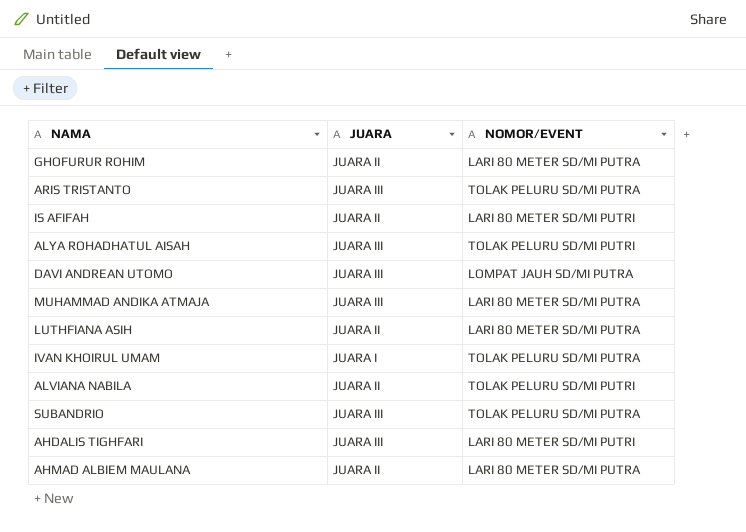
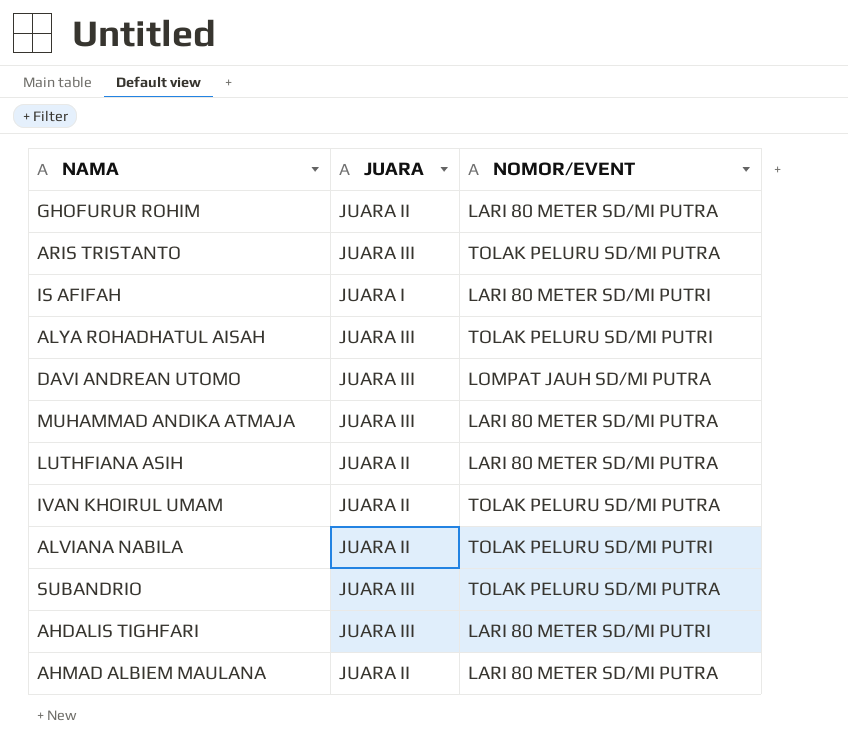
IS AFIFAH | JUARA: JUARA II -> JUARA I
IVAN KHOIRUL UMAM | JUARA: JUARA I -> JUARA II

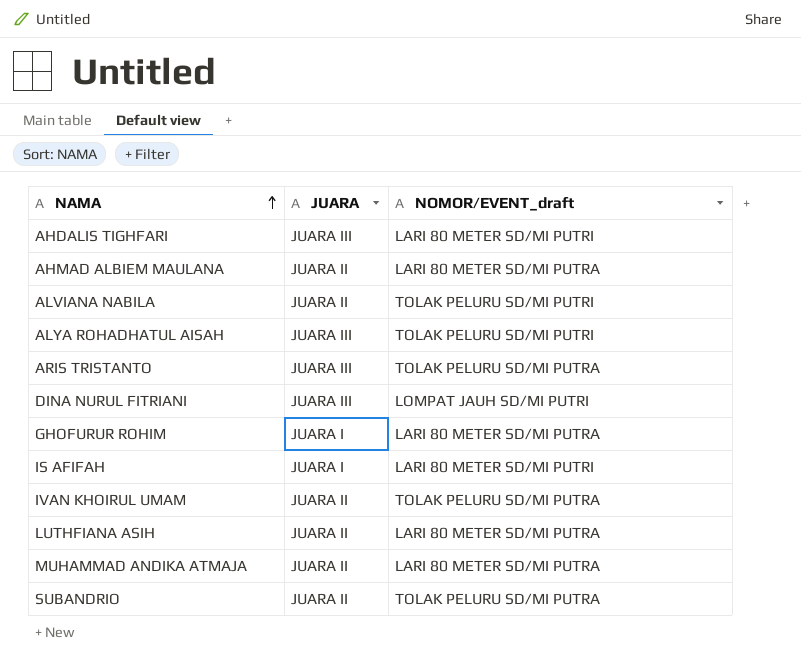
row order: none -> NAMA ascending
column name: NOMOR/EVENT -> NOMOR/EVENT_draft
row DAVI ANDREAN UTOMO: JUARA III | LOMPAT JAUH SD/MI PUTRA -> none
row DINA NURUL FITRIANI: none -> JUARA III | LOMPAT JAUH SD/MI PUTRI
GHOFURUR ROHIM | JUARA: JUARA II -> JUARA I
MUHAMMAD ANDIKA ATMAJA | JUARA: JUARA III -> JUARA II
SUBANDRIO | JUARA: JUARA III -> JUARA II

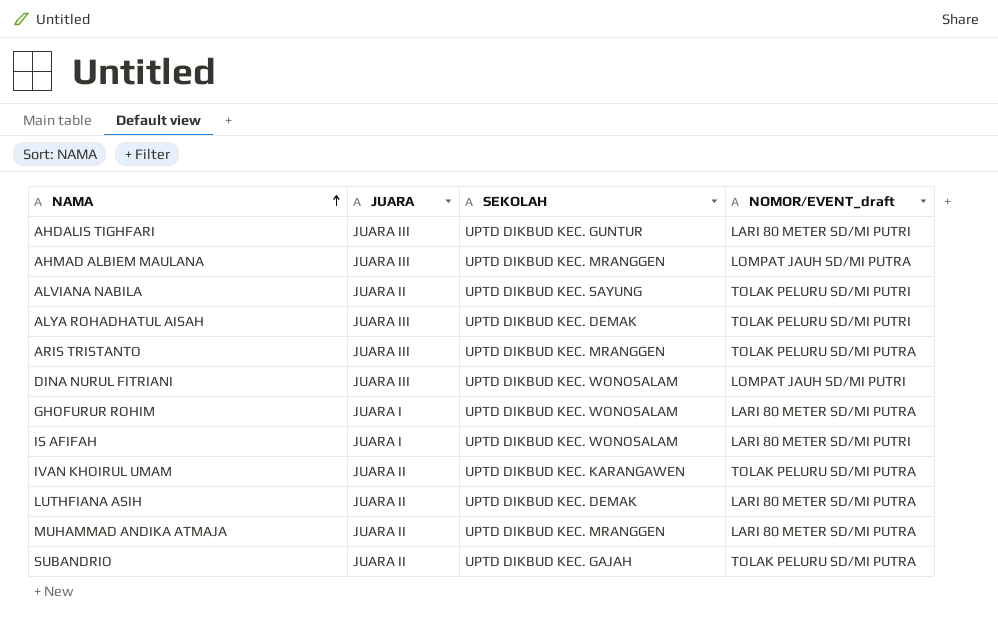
column SEKOLAH | position: none -> 3
AHMAD ALBIEM MAULANA | JUARA: JUARA II -> JUARA III
AHMAD ALBIEM MAULANA | NOMOR/EVENT_draft: LARI 80 METER SD/MI PUTRA -> LOMPAT JAUH SD/MI PUTRA

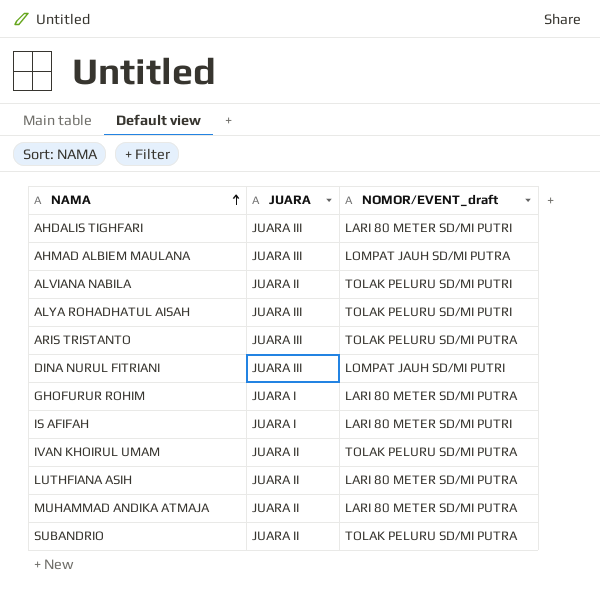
column SEKOLAH | position: 3 -> none

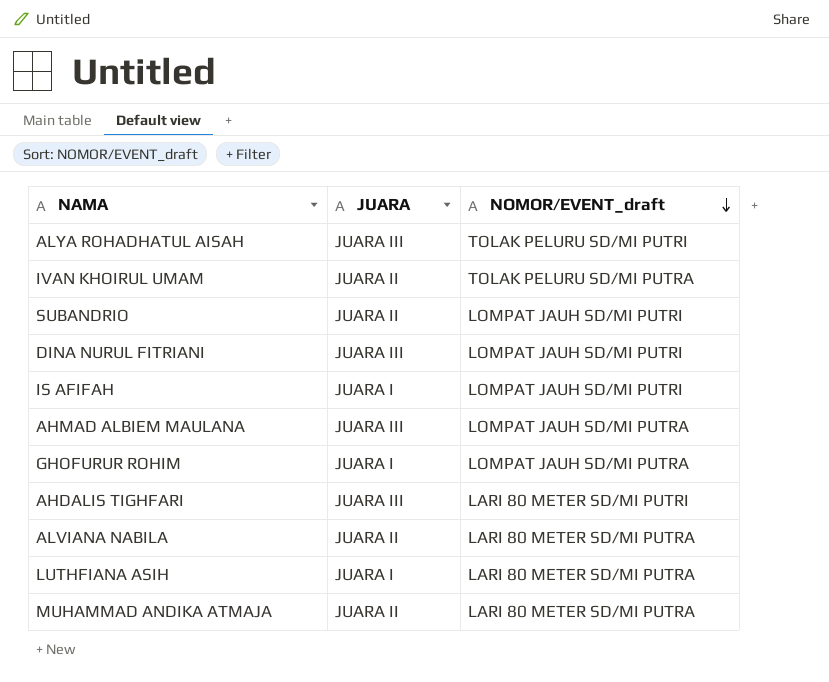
row order: NAMA ascending -> NOMOR/EVENT_draft descending
row ARIS TRISTANTO: JUARA III | TOLAK PELURU SD/MI PUTRA -> none
SUBANDRIO | NOMOR/EVENT_draft: TOLAK PELURU SD/MI PUTRA -> LOMPAT JAUH SD/MI PUTRI
IS AFIFAH | NOMOR/EVENT_draft: LARI 80 METER SD/MI PUTRI -> LOMPAT JAUH SD/MI PUTRI
GHOFURUR ROHIM | NOMOR/EVENT_draft: LARI 80 METER SD/MI PUTRA -> LOMPAT JAUH SD/MI PUTRA
ALVIANA NABILA | NOMOR/EVENT_draft: TOLAK PELURU SD/MI PUTRI -> LARI 80 METER SD/MI PUTRA
LUTHFIANA ASIH | JUARA: JUARA II -> JUARA I

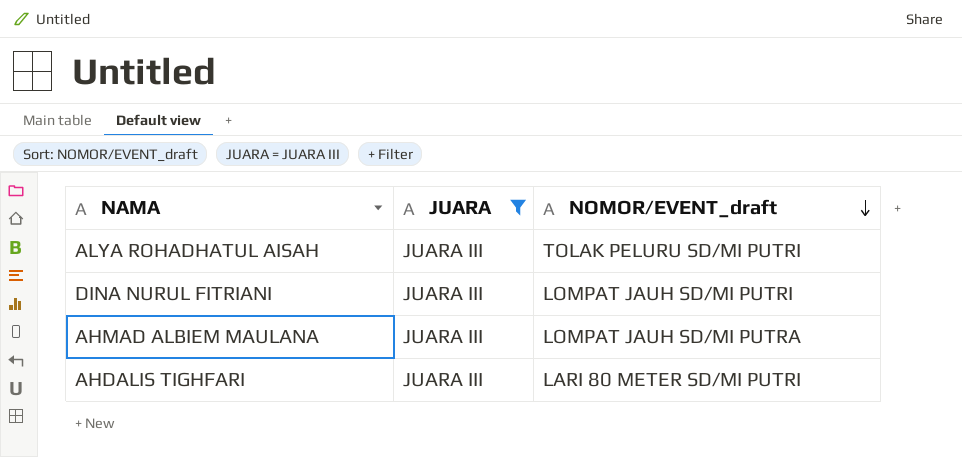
filter: none -> JUARA = JUARA III

